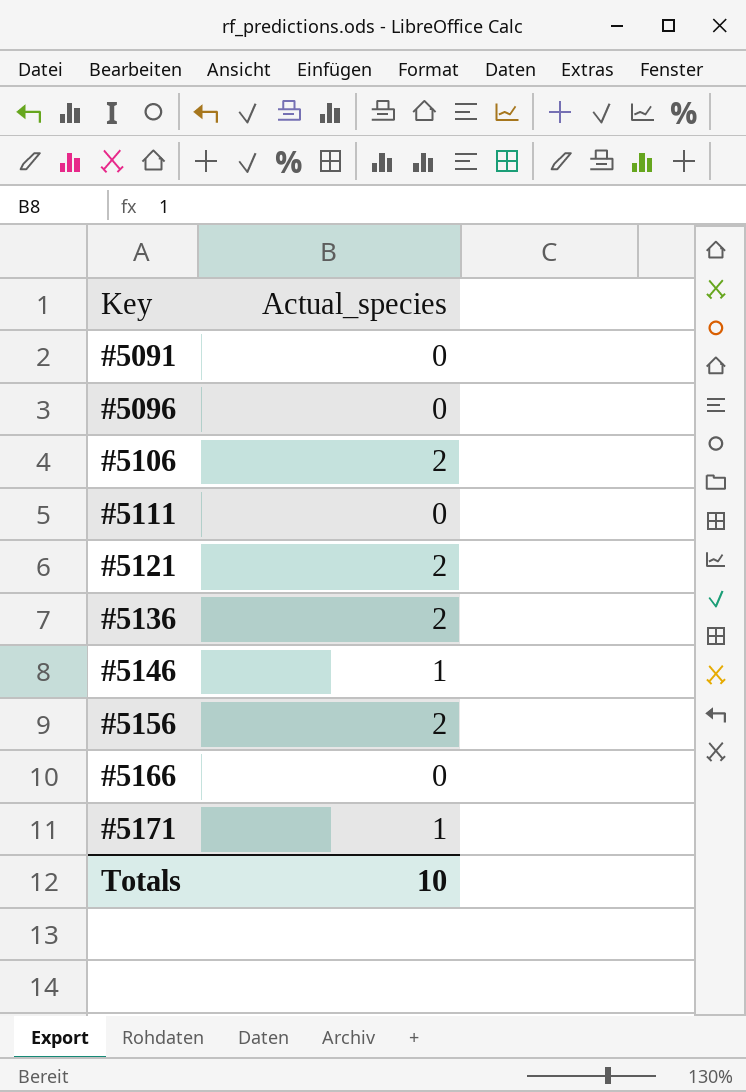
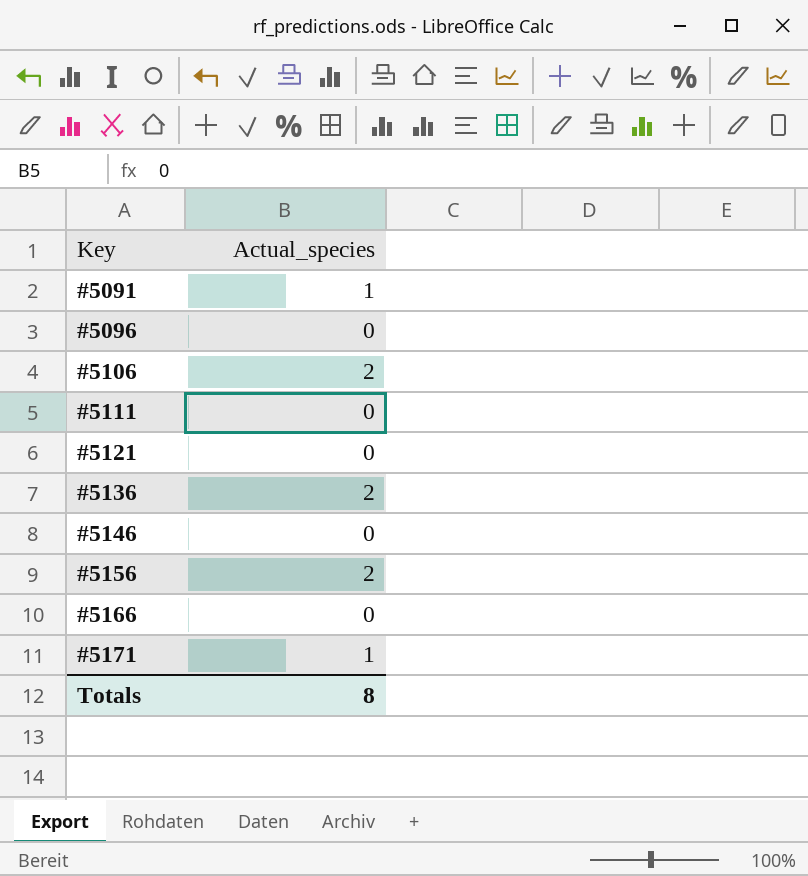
#5091 | Actual_species: 0 -> 1
#5121 | Actual_species: 2 -> 0
#5146 | Actual_species: 1 -> 0
Totals | Actual_species: 10 -> 8

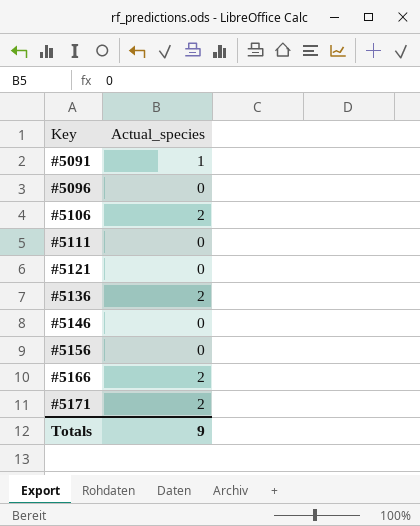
#5156 | Actual_species: 2 -> 0
#5166 | Actual_species: 0 -> 2
#5171 | Actual_species: 1 -> 2
Totals | Actual_species: 8 -> 9

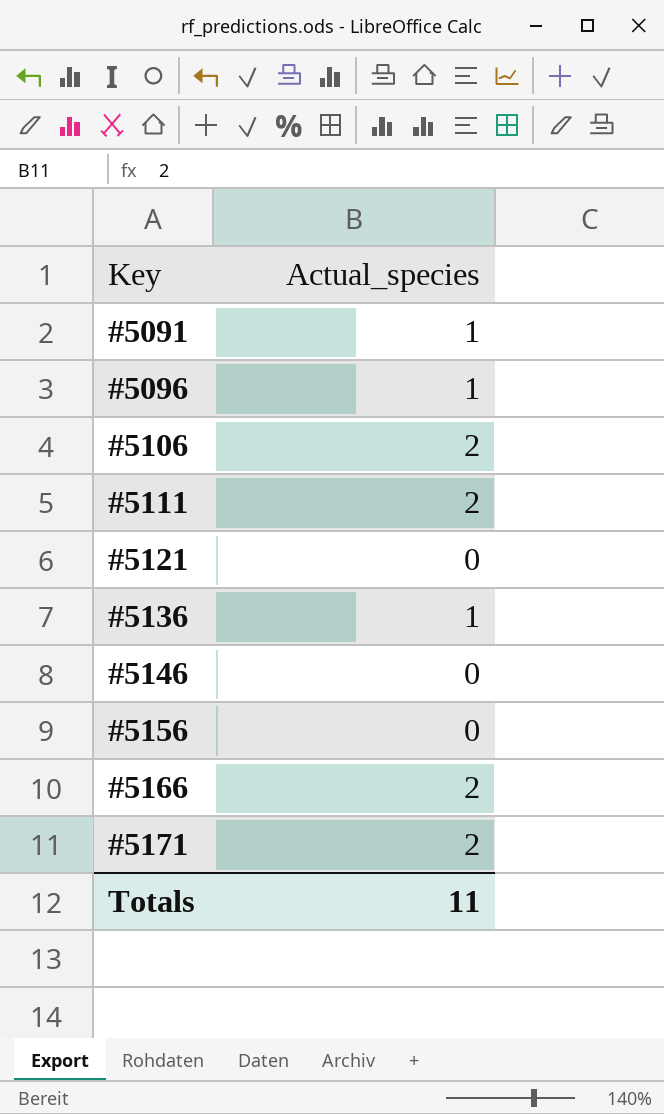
#5096 | Actual_species: 0 -> 1
#5111 | Actual_species: 0 -> 2
#5136 | Actual_species: 2 -> 1
Totals | Actual_species: 9 -> 11

